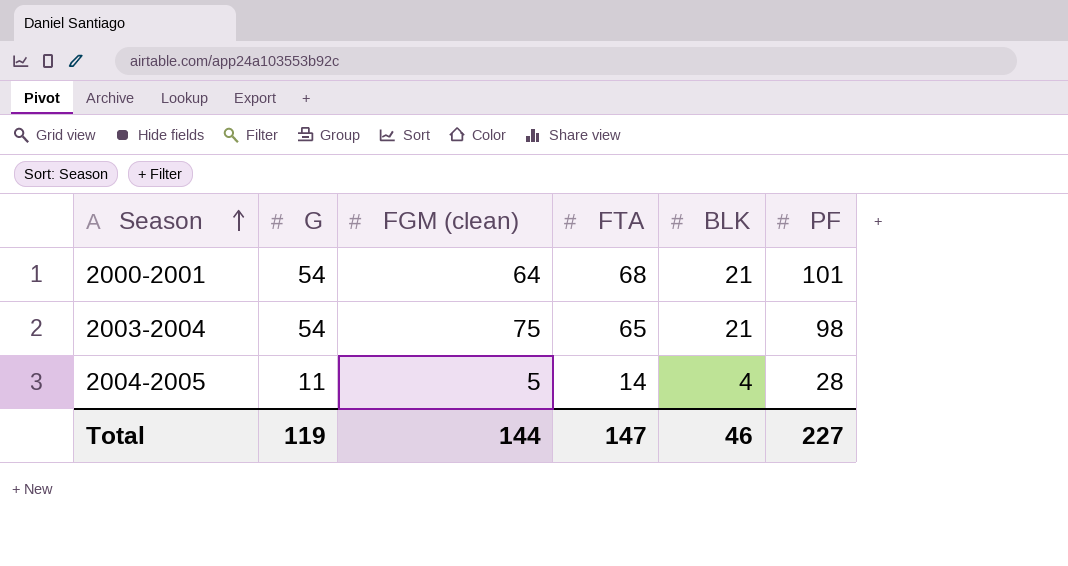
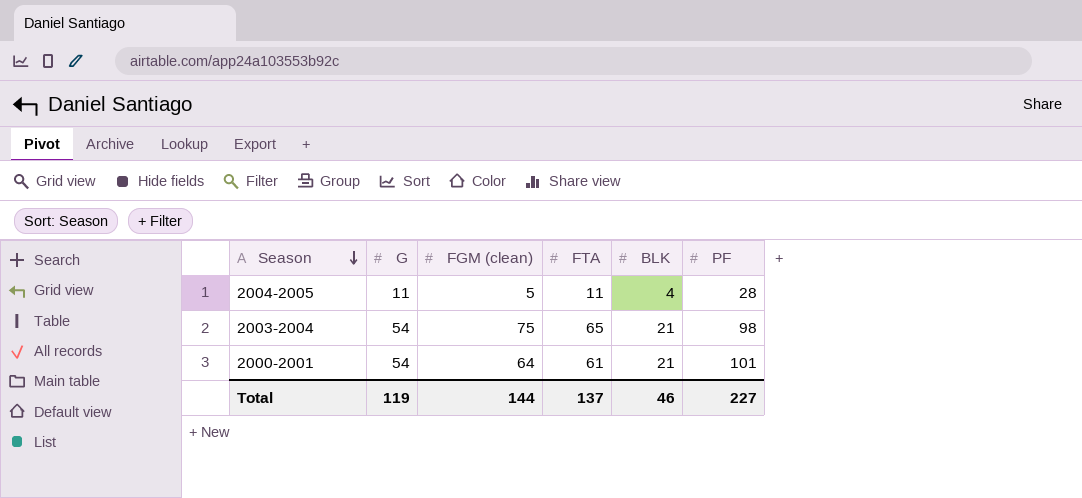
row order: Season ascending -> Season descending
2004-2005 | FTA: 14 -> 11
2000-2001 | FTA: 68 -> 61
Total | FTA: 147 -> 137

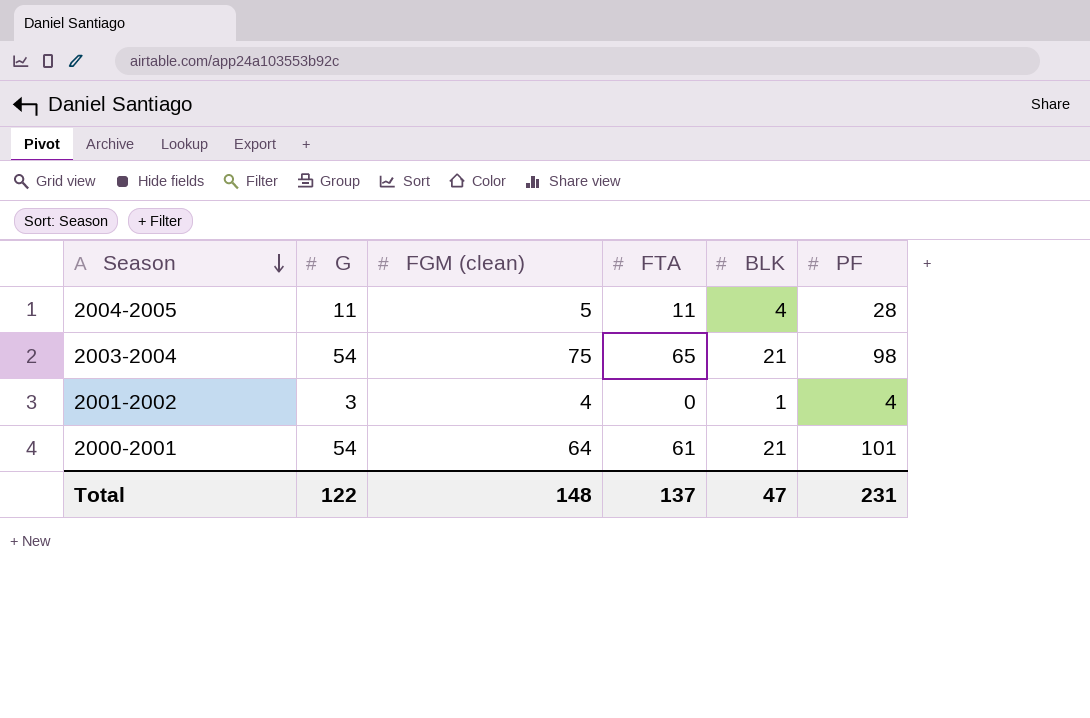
row 2001-2002: none -> 3 | 4 | 0 | 1 | 4
Total | G: 119 -> 122
Total | FGM (clean): 144 -> 148
Total | BLK: 46 -> 47
Total | PF: 227 -> 231

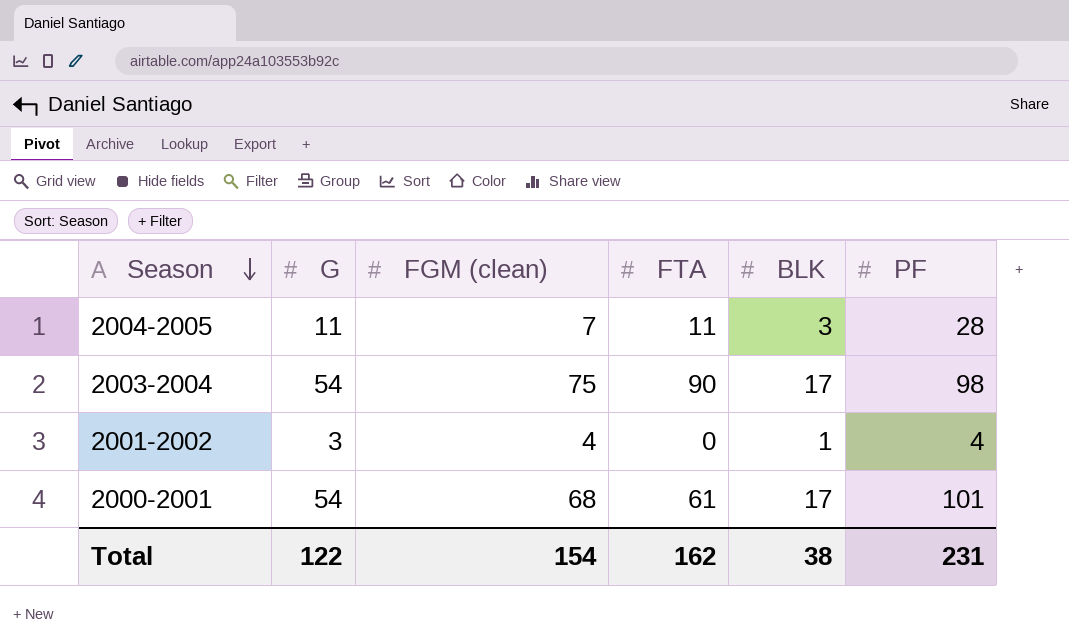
2004-2005 | FGM (clean): 5 -> 7
2004-2005 | BLK: 4 -> 3
2003-2004 | FTA: 65 -> 90
2003-2004 | BLK: 21 -> 17
2000-2001 | FGM (clean): 64 -> 68
2000-2001 | BLK: 21 -> 17
Total | FGM (clean): 148 -> 154
Total | FTA: 137 -> 162
Total | BLK: 47 -> 38

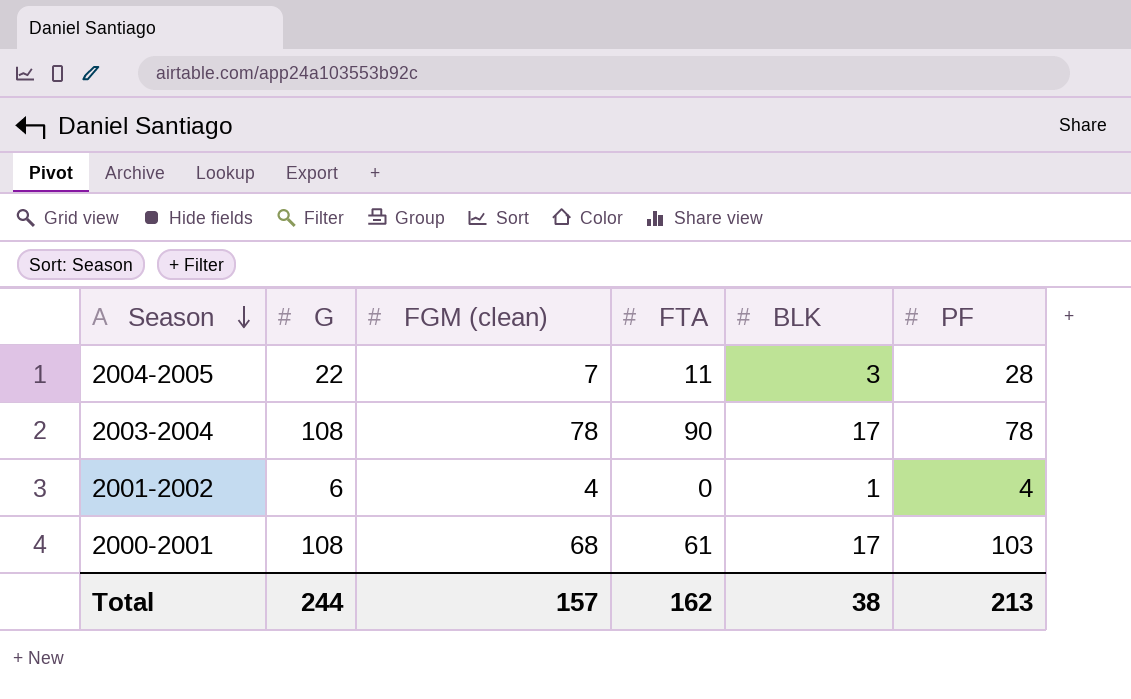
2004-2005 | G: 11 -> 22
2003-2004 | G: 54 -> 108
2003-2004 | FGM (clean): 75 -> 78
2003-2004 | PF: 98 -> 78
2001-2002 | G: 3 -> 6
2000-2001 | G: 54 -> 108
2000-2001 | PF: 101 -> 103
Total | G: 122 -> 244
Total | FGM (clean): 154 -> 157
Total | PF: 231 -> 213

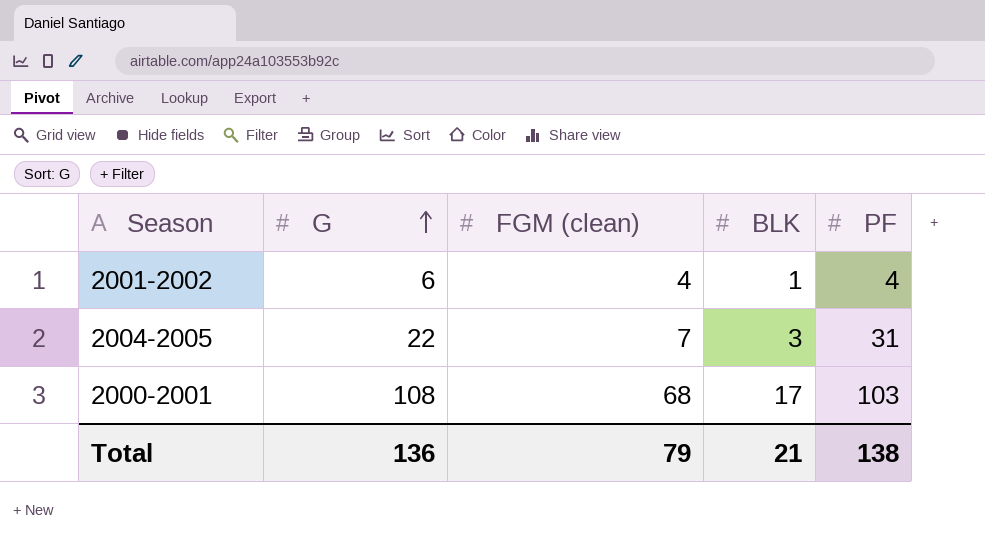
row order: Season descending -> G ascending
column FTA | position: 4 -> none
row 2003-2004: 108 | 78 | 90 | 17 | 78 -> none
2004-2005 | PF: 28 -> 31
Total | G: 244 -> 136
Total | FGM (clean): 157 -> 79
Total | BLK: 38 -> 21
Total | PF: 213 -> 138

